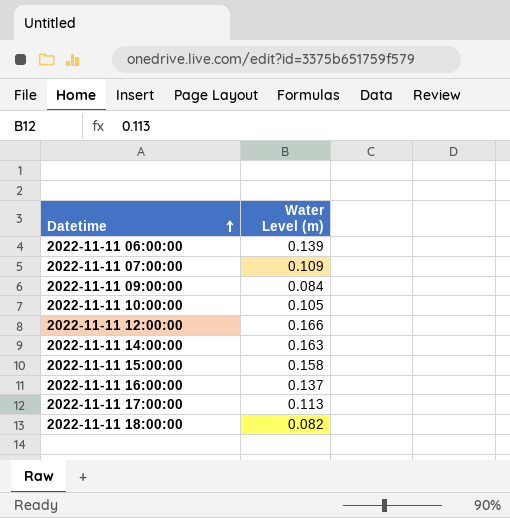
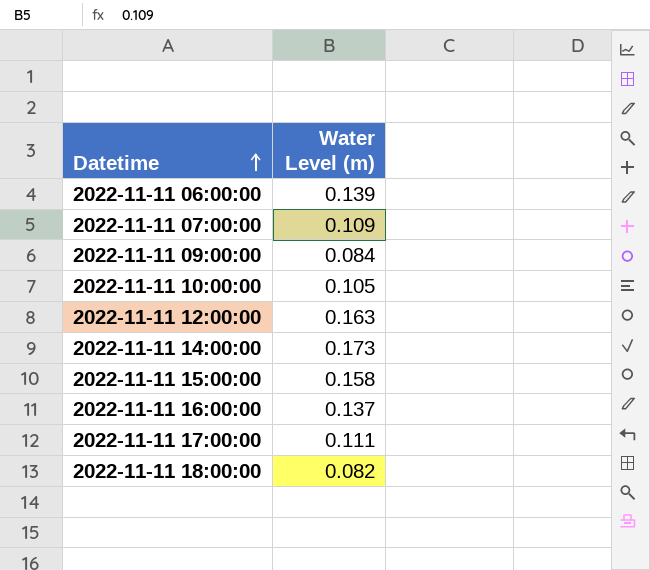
2022-11-11 12:00:00 | Water Level (m): 0.166 -> 0.163
2022-11-11 14:00:00 | Water Level (m): 0.163 -> 0.173
2022-11-11 17:00:00 | Water Level (m): 0.113 -> 0.111

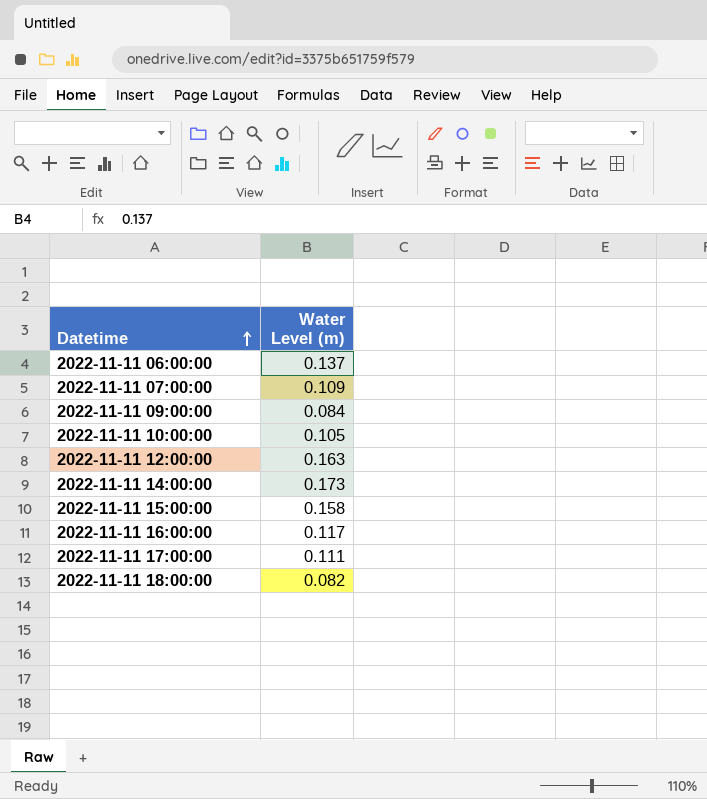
2022-11-11 06:00:00 | Water Level (m): 0.139 -> 0.137
2022-11-11 16:00:00 | Water Level (m): 0.137 -> 0.117

